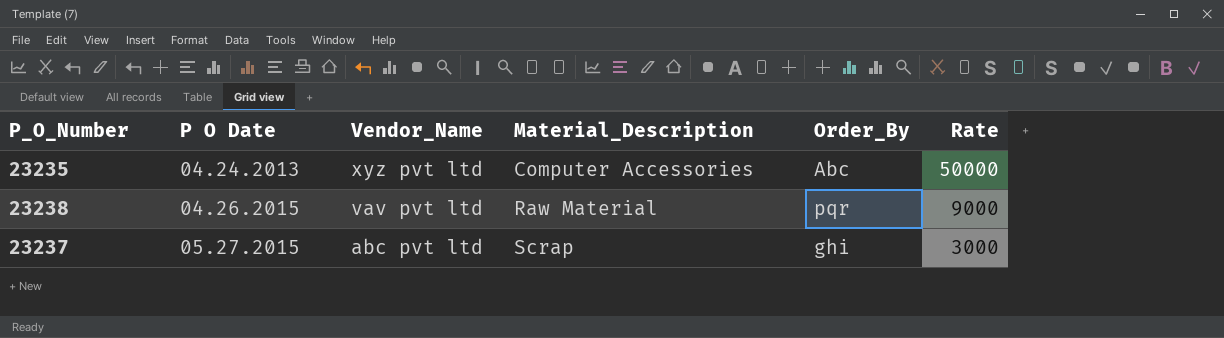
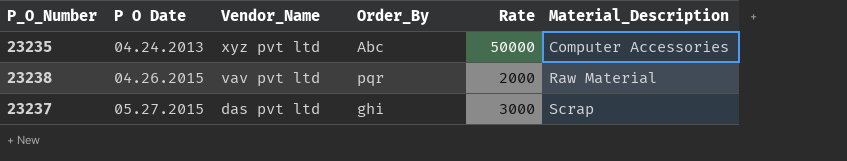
column Material_Description | position: 4 -> 6
23238 | Rate: 9000 -> 2000
23237 | Vendor_Name: abc pvt ltd -> das pvt ltd

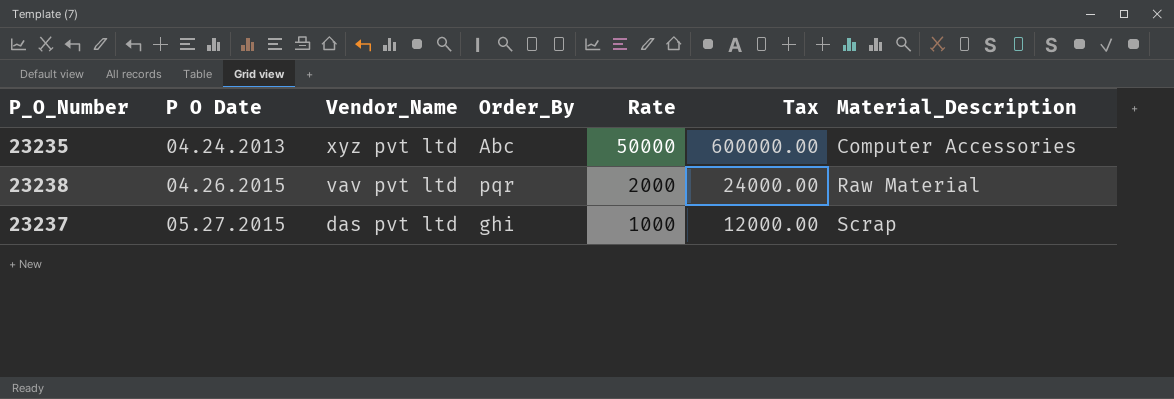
column Tax | formula: none -> [Rate] * 12
23237 | Rate: 3000 -> 1000

